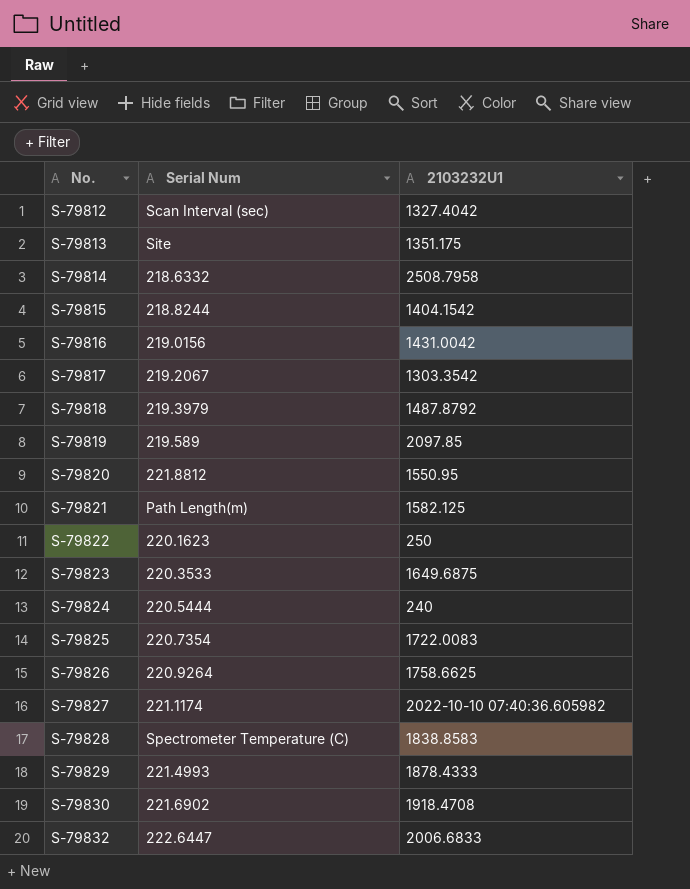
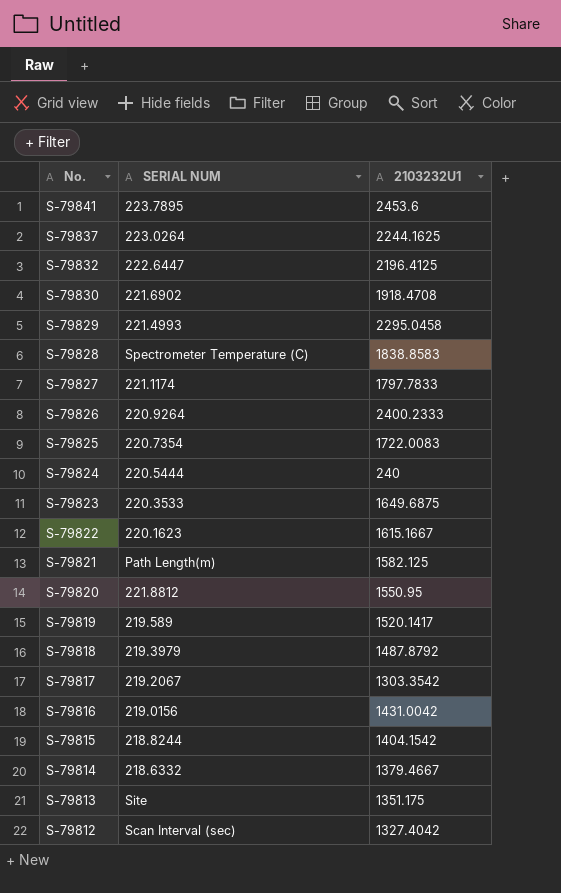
row order: No. ascending -> No. descending
column name: Serial Num -> SERIAL NUM
row S-79841: none -> 223.7895 | 2453.6
row S-79837: none -> 223.0264 | 2244.1625
S-79832 | 2103232U1: 2006.6833 -> 2196.4125
S-79829 | 2103232U1: 1878.4333 -> 2295.0458
S-79827 | 2103232U1: 2022-10-10 07:40:36.605982 -> 1797.7833
S-79826 | 2103232U1: 1758.6625 -> 2400.2333
S-79822 | 2103232U1: 250 -> 1615.1667
S-79819 | 2103232U1: 2097.85 -> 1520.1417
S-79814 | 2103232U1: 2508.7958 -> 1379.4667

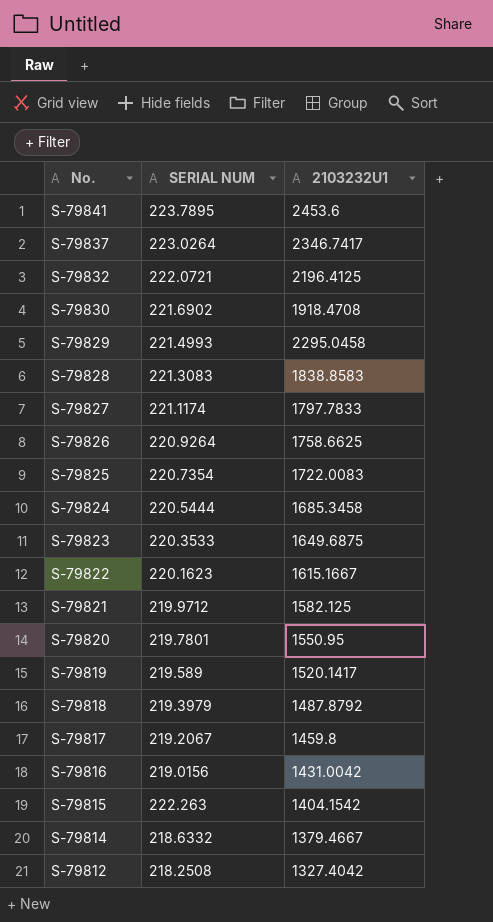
row S-79813: Site | 1351.175 -> none
S-79837 | 2103232U1: 2244.1625 -> 2346.7417
S-79832 | SERIAL NUM: 222.6447 -> 222.0721
S-79828 | SERIAL NUM: Spectrometer Temperature (C) -> 221.3083
S-79826 | 2103232U1: 2400.2333 -> 1758.6625
S-79824 | 2103232U1: 240 -> 1685.3458
S-79821 | SERIAL NUM: Path Length(m) -> 219.9712
S-79820 | SERIAL NUM: 221.8812 -> 219.7801
S-79817 | 2103232U1: 1303.3542 -> 1459.8
S-79815 | SERIAL NUM: 218.8244 -> 222.263
S-79812 | SERIAL NUM: Scan Interval (sec) -> 218.2508

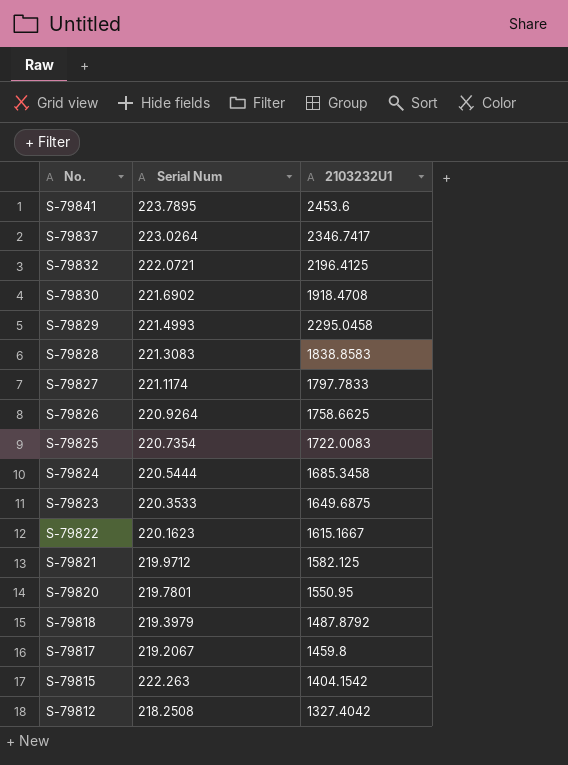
column name: SERIAL NUM -> Serial Num
row S-79819: 219.589 | 1520.1417 -> none
row S-79816: 219.0156 | 1431.0042 -> none
row S-79814: 218.6332 | 1379.4667 -> none

